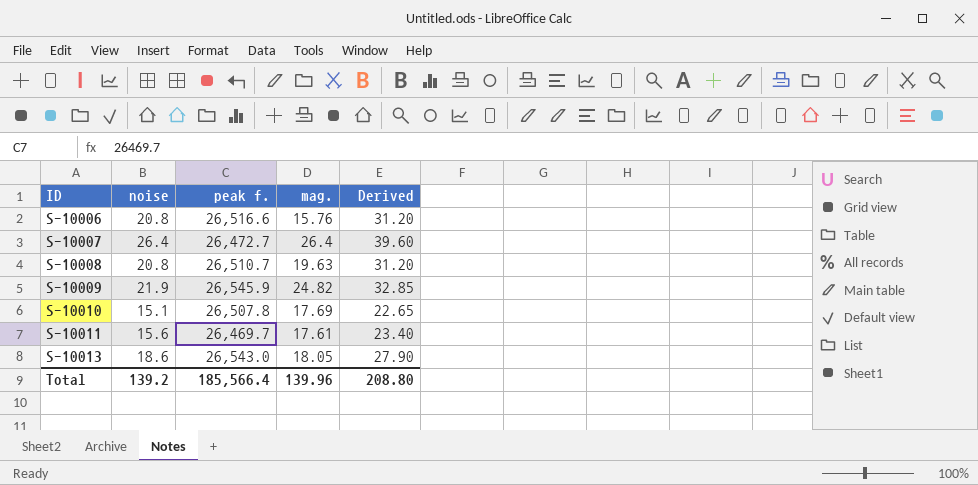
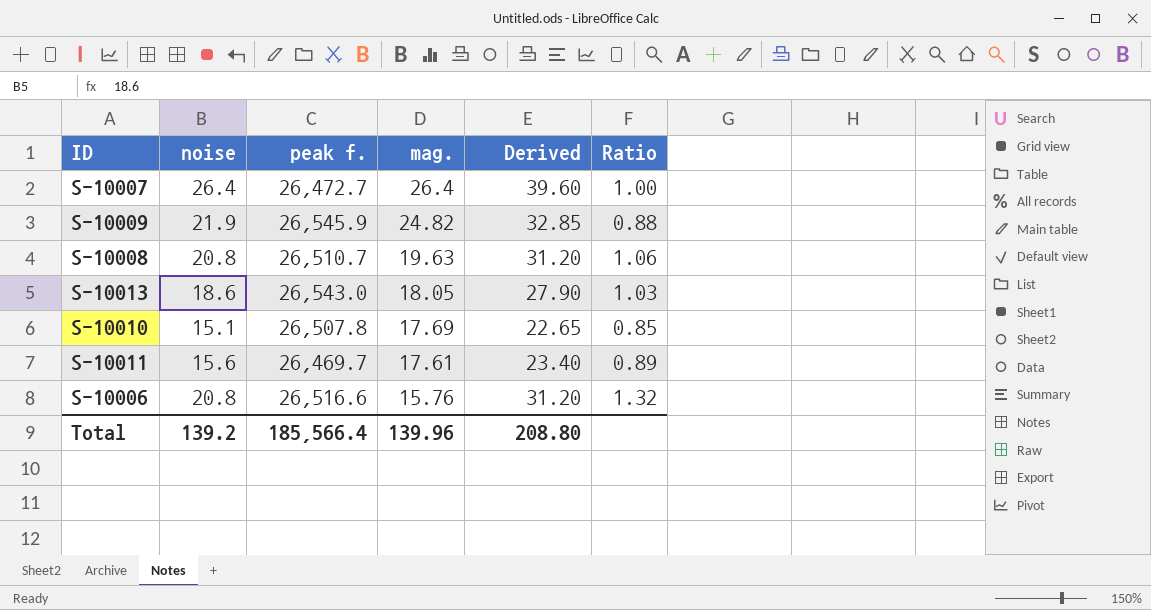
row order: ID ascending -> mag. descending
column Ratio | formula: none -> [noise] / [mag.]

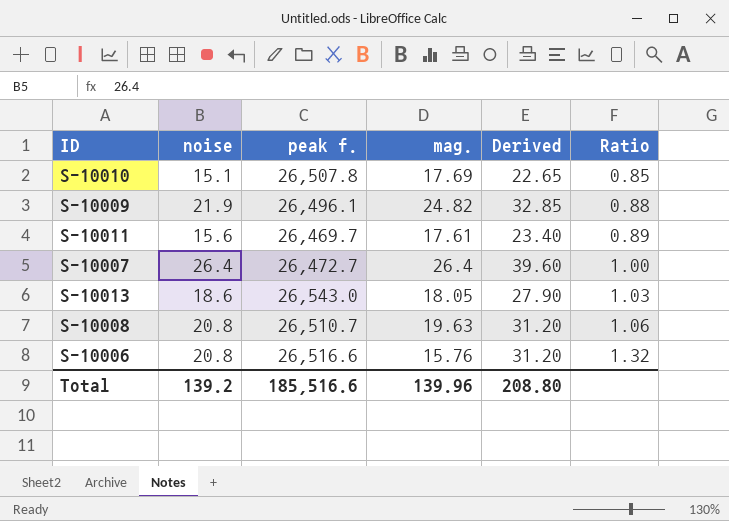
row order: mag. descending -> Ratio ascending
S-10009 | peak f.: 26,545.9 -> 26,496.1
Total | peak f.: 185,566.4 -> 185,516.6

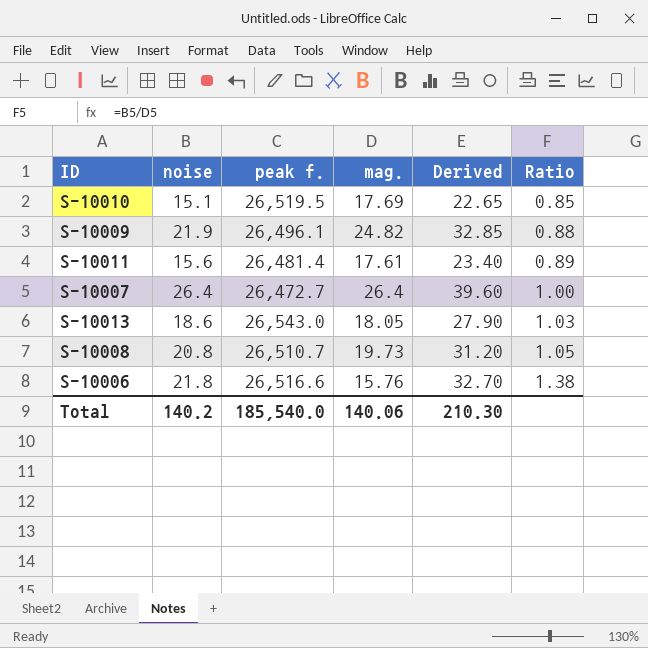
S-10010 | peak f.: 26,507.8 -> 26,519.5
S-10011 | peak f.: 26,469.7 -> 26,481.4
S-10008 | mag.: 19.63 -> 19.73
S-10008 | Ratio: 1.06 -> 1.05
S-10006 | noise: 20.8 -> 21.8
S-10006 | Derived: 31.20 -> 32.70
S-10006 | Ratio: 1.32 -> 1.38
Total | noise: 139.2 -> 140.2
Total | peak f.: 185,516.6 -> 185,540.0
Total | mag.: 139.96 -> 140.06
Total | Derived: 208.80 -> 210.30

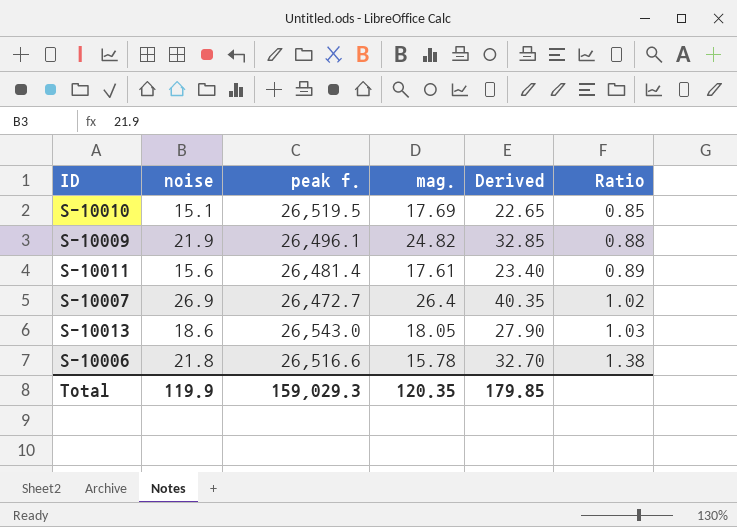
row S-10008: 20.8 | 26,510.7 | 19.73 | 31.20 | 1.05 -> none
S-10007 | noise: 26.4 -> 26.9
S-10007 | Derived: 39.60 -> 40.35
S-10007 | Ratio: 1.00 -> 1.02
S-10006 | mag.: 15.76 -> 15.78
Total | noise: 140.2 -> 119.9
Total | peak f.: 185,540.0 -> 159,029.3
Total | mag.: 140.06 -> 120.35
Total | Derived: 210.30 -> 179.85

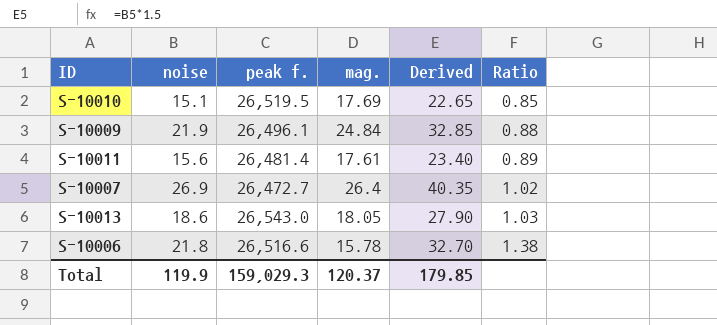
S-10009 | mag.: 24.82 -> 24.84
Total | mag.: 120.35 -> 120.37

